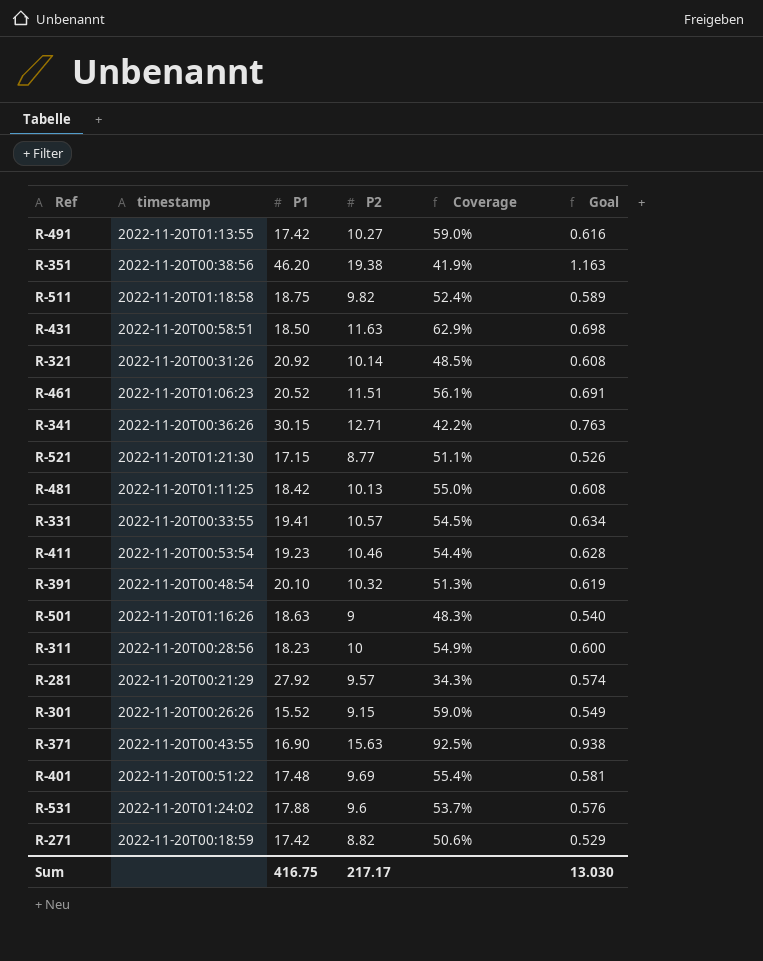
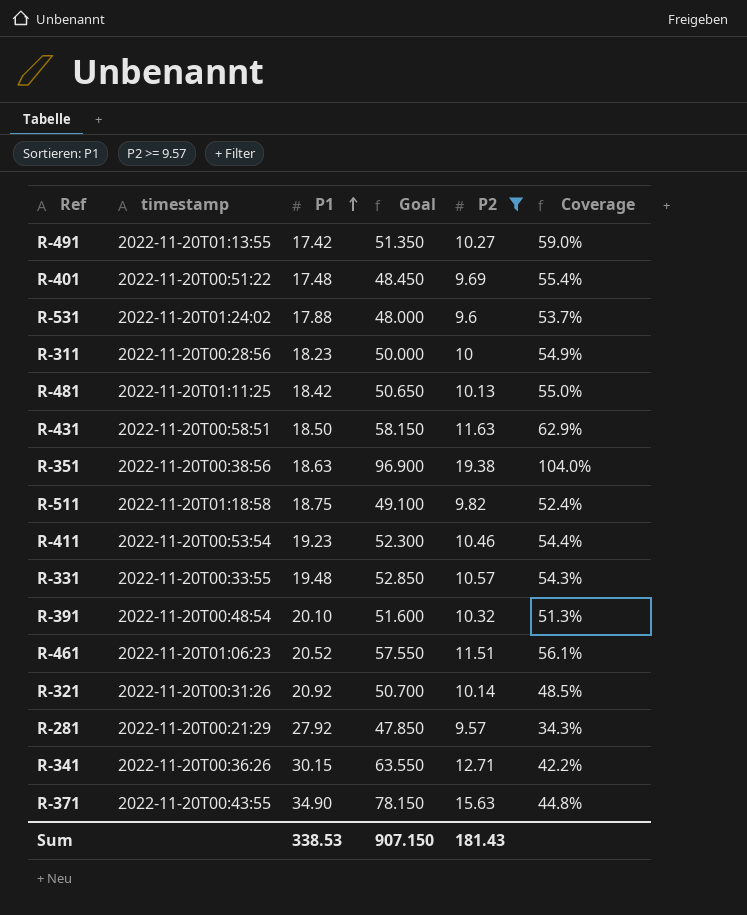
filter: none -> P2 >= 9.57
row order: none -> P1 ascending
column Goal | formula: [P2] * 0.06 -> [P2] * 5
column Goal | position: 6 -> 4
R-351 | P1: 46.20 -> 18.63
R-351 | Coverage: 41.9% -> 104.0%
R-331 | P1: 19.41 -> 19.48
R-331 | Coverage: 54.5% -> 54.3%
R-371 | P1: 16.90 -> 34.90
R-371 | Coverage: 92.5% -> 44.8%
Sum | P1: 416.75 -> 338.53
Sum | Goal: 13.030 -> 907.150
Sum | P2: 217.17 -> 181.43

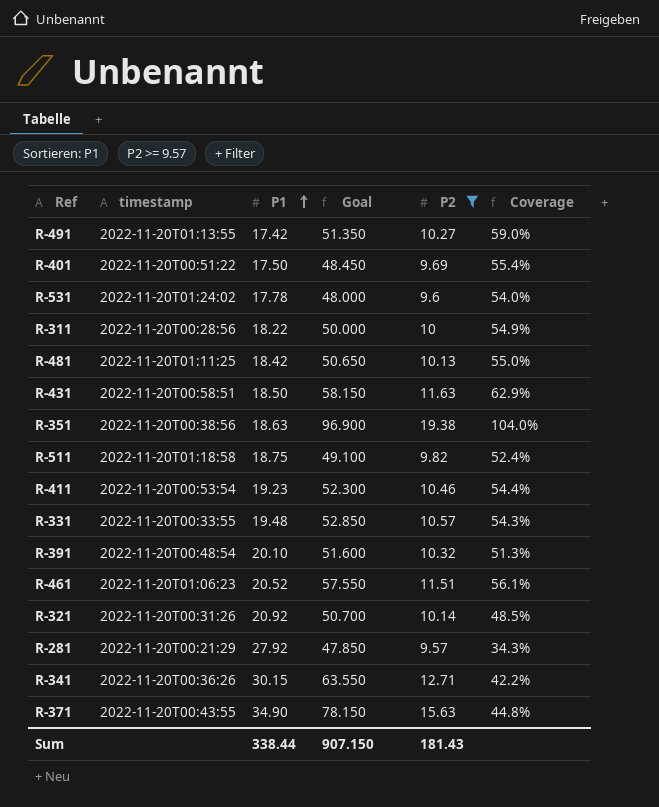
R-401 | P1: 17.48 -> 17.50
R-531 | P1: 17.88 -> 17.78
R-531 | Coverage: 53.7% -> 54.0%
R-311 | P1: 18.23 -> 18.22
Sum | P1: 338.53 -> 338.44

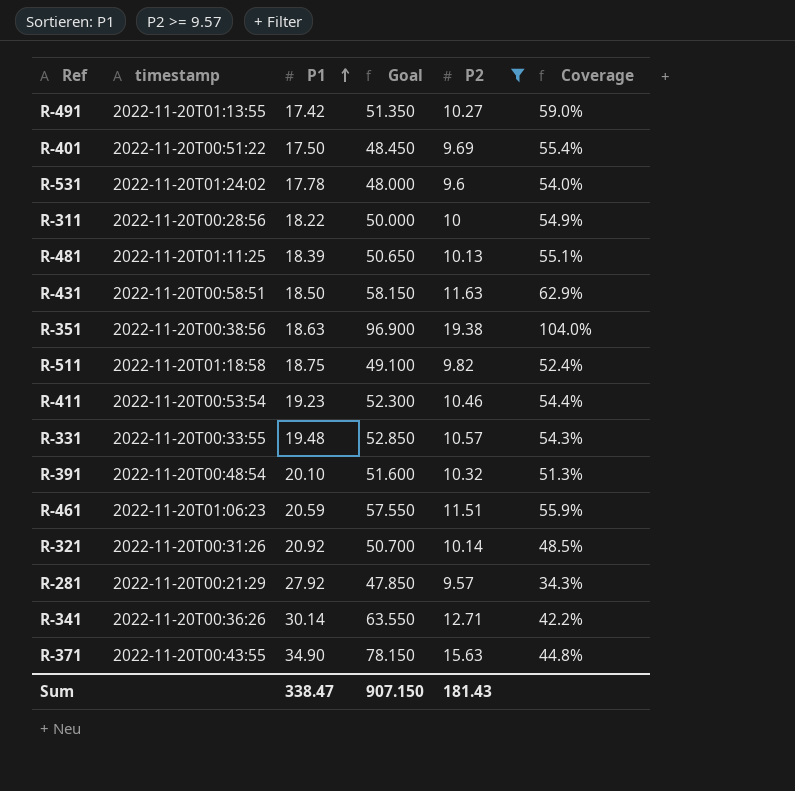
R-481 | P1: 18.42 -> 18.39
R-481 | Coverage: 55.0% -> 55.1%
R-461 | P1: 20.52 -> 20.59
R-461 | Coverage: 56.1% -> 55.9%
R-341 | P1: 30.15 -> 30.14
Sum | P1: 338.44 -> 338.47

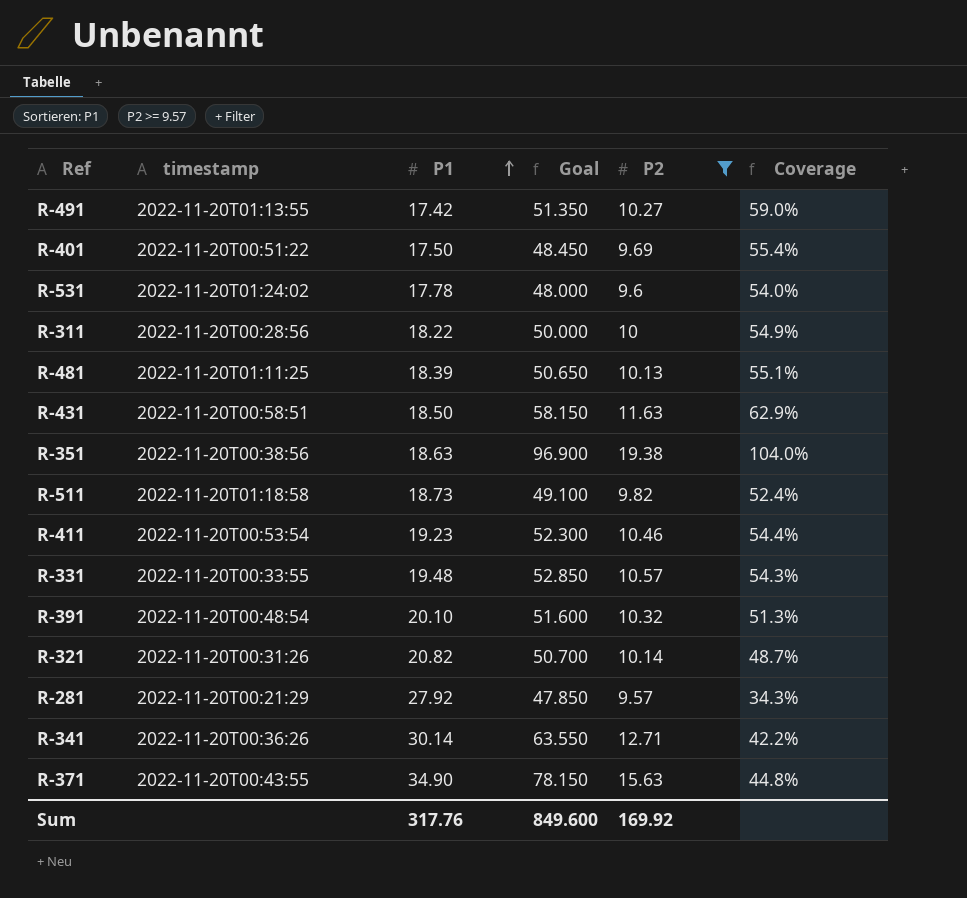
row R-461: 2022-11-20T01:06:23 | 20.59 | 57.550 | 11.51 | 55.9% -> none
R-511 | P1: 18.75 -> 18.73
R-321 | P1: 20.92 -> 20.82
R-321 | Coverage: 48.5% -> 48.7%
Sum | P1: 338.47 -> 317.76
Sum | Goal: 907.150 -> 849.600
Sum | P2: 181.43 -> 169.92

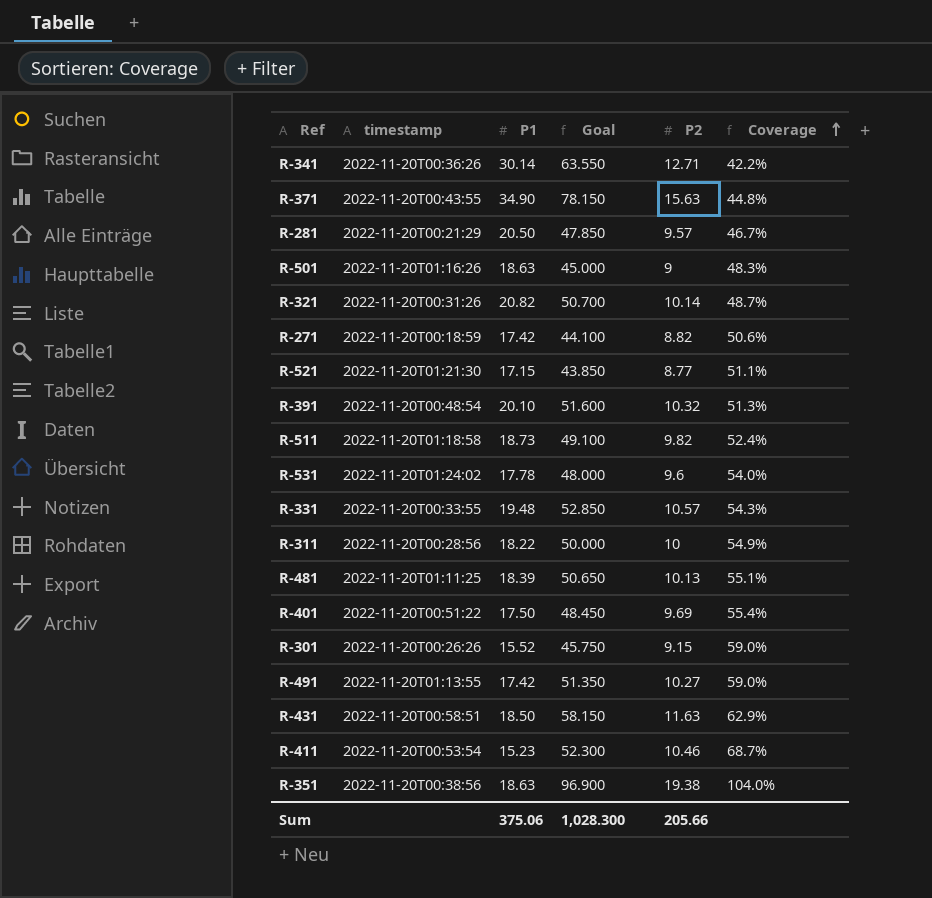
filter: P2 >= 9.57 -> none
row order: P1 ascending -> Coverage ascending
R-281 | P1: 27.92 -> 20.50
R-281 | Coverage: 34.3% -> 46.7%
R-411 | P1: 19.23 -> 15.23
R-411 | Coverage: 54.4% -> 68.7%
Sum | P1: 317.76 -> 375.06
Sum | Goal: 849.600 -> 1,028.300
Sum | P2: 169.92 -> 205.66

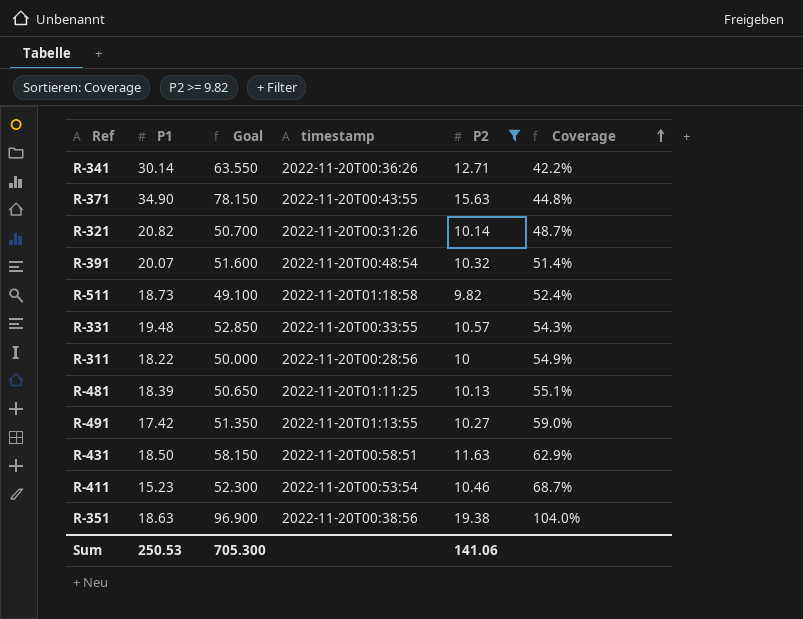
filter: none -> P2 >= 9.82
column timestamp | position: 2 -> 4
R-391 | P1: 20.10 -> 20.07
R-391 | Coverage: 51.3% -> 51.4%
Sum | P1: 375.06 -> 250.53
Sum | Goal: 1,028.300 -> 705.300
Sum | P2: 205.66 -> 141.06

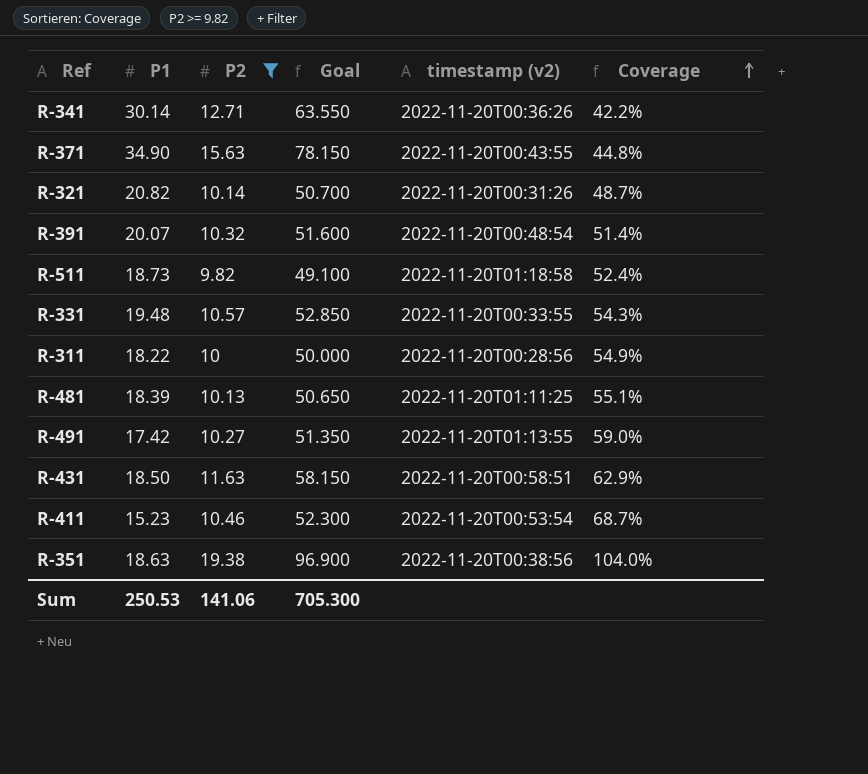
column P2 | position: 5 -> 3
column name: timestamp -> timestamp (v2)

